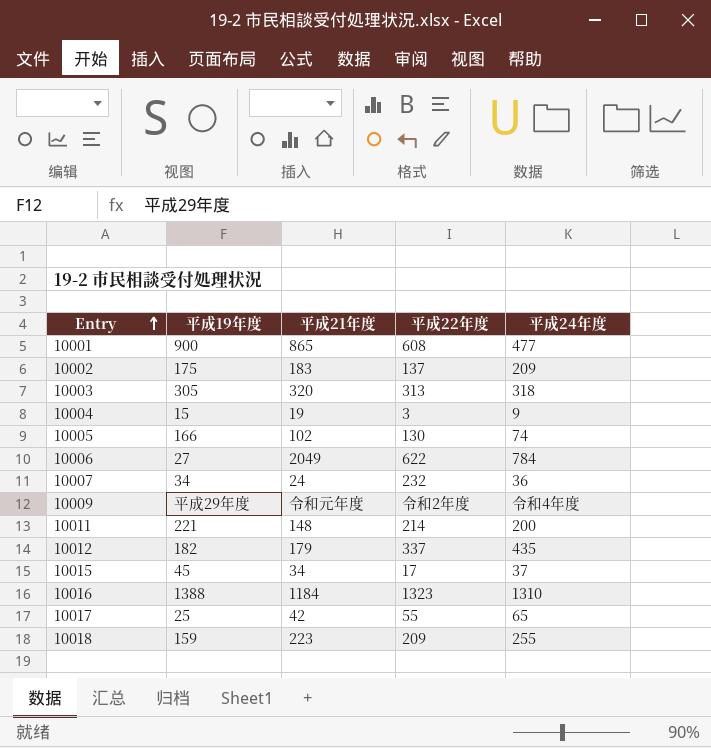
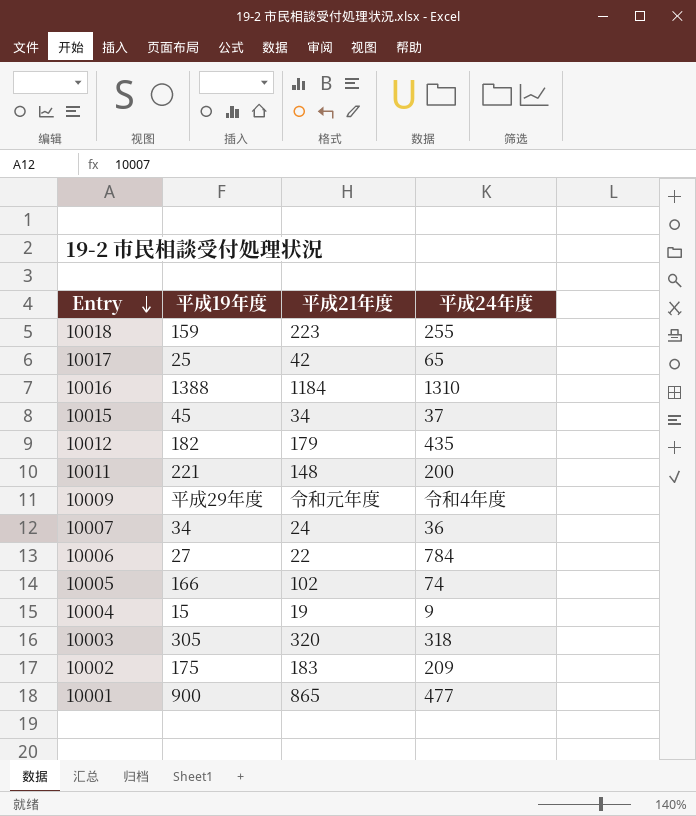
row order: Entry ascending -> Entry descending
column 平成22年度 | position: 4 -> none
10006 | 平成21年度: 2049 -> 22

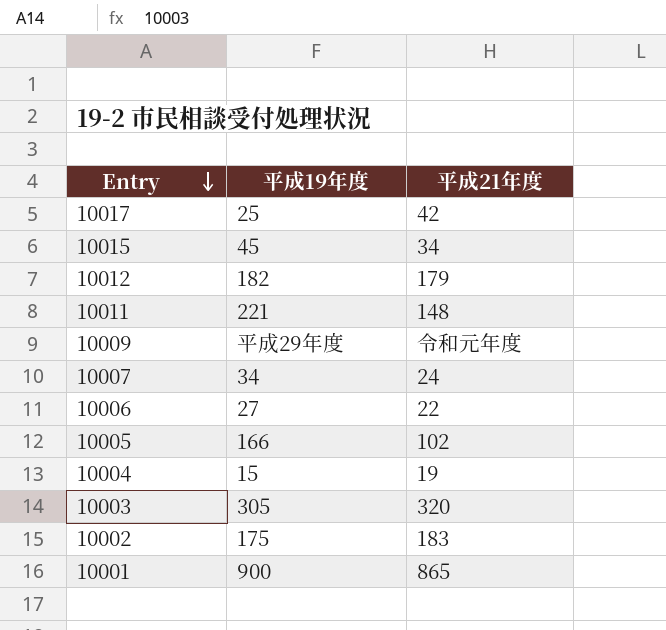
column 平成24年度 | position: 4 -> none
row 10018: 159 | 223 | 255 -> none
row 10016: 1388 | 1184 | 1310 -> none

